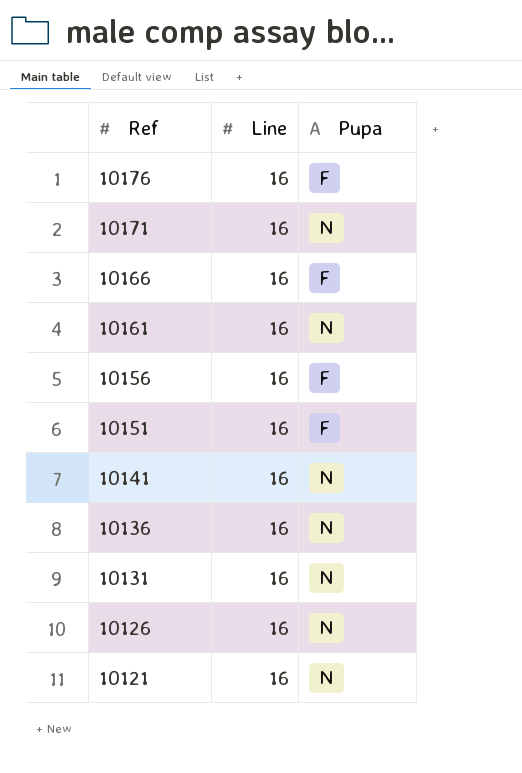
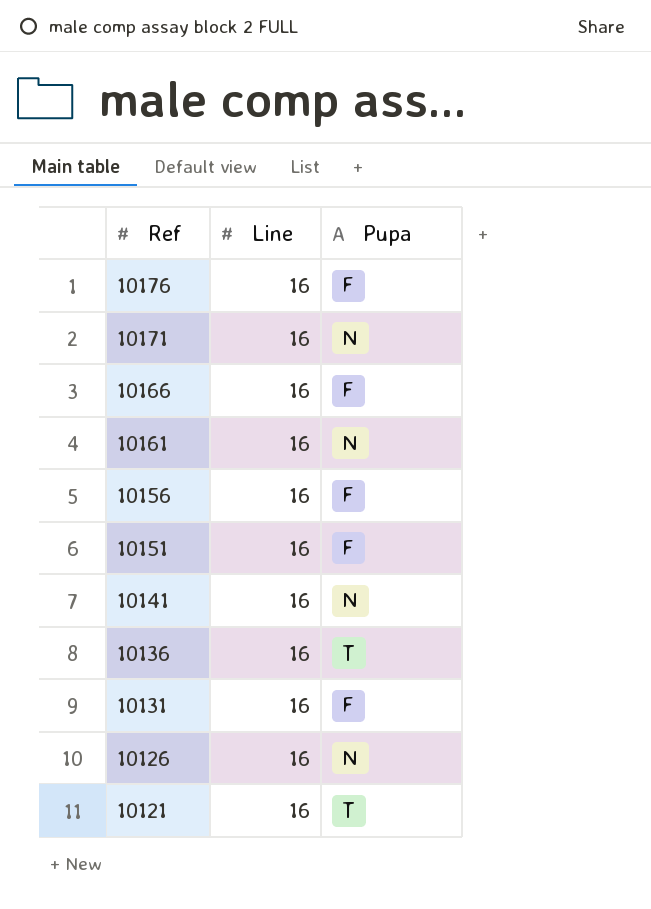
10136 | Pupa: N -> T
10131 | Pupa: N -> F
10121 | Pupa: N -> T

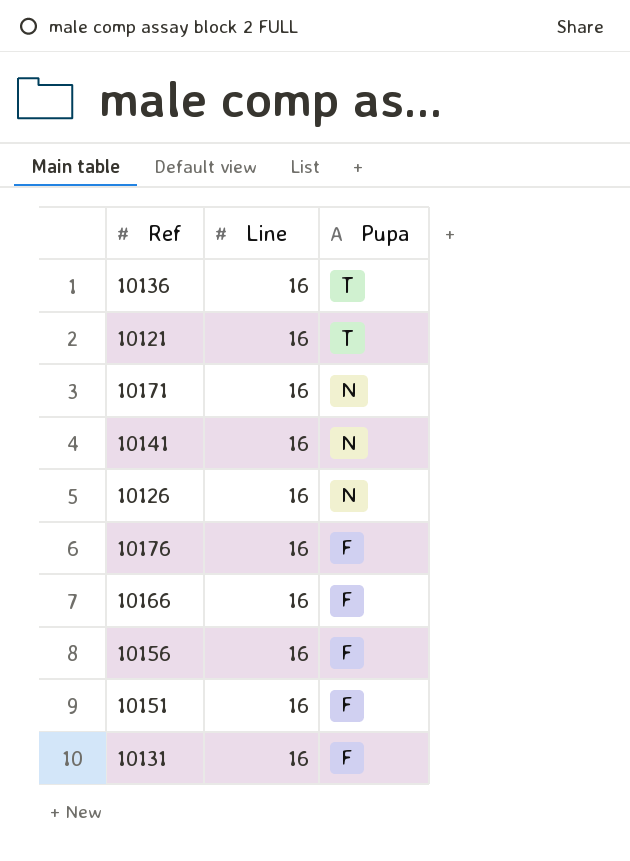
row order: Ref descending -> Pupa descending
row 10161: 16 | N -> none

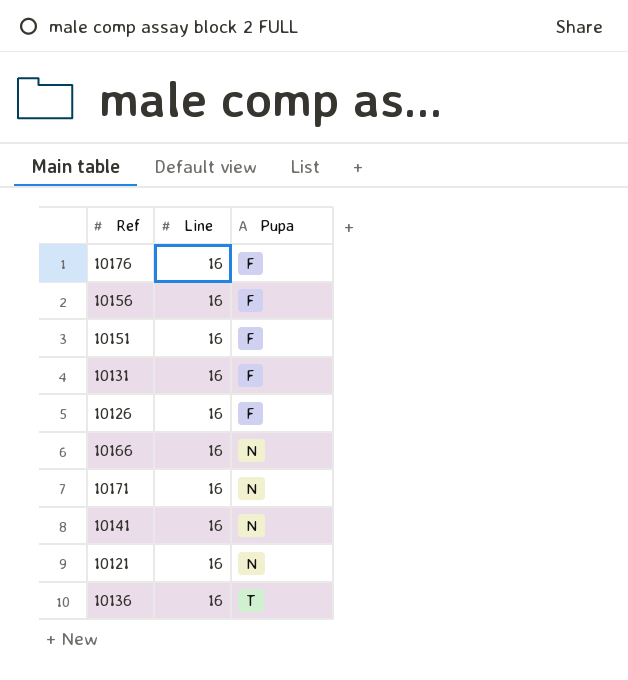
row order: Pupa descending -> Pupa ascending
10126 | Pupa: N -> F
10166 | Pupa: F -> N
10121 | Pupa: T -> N

